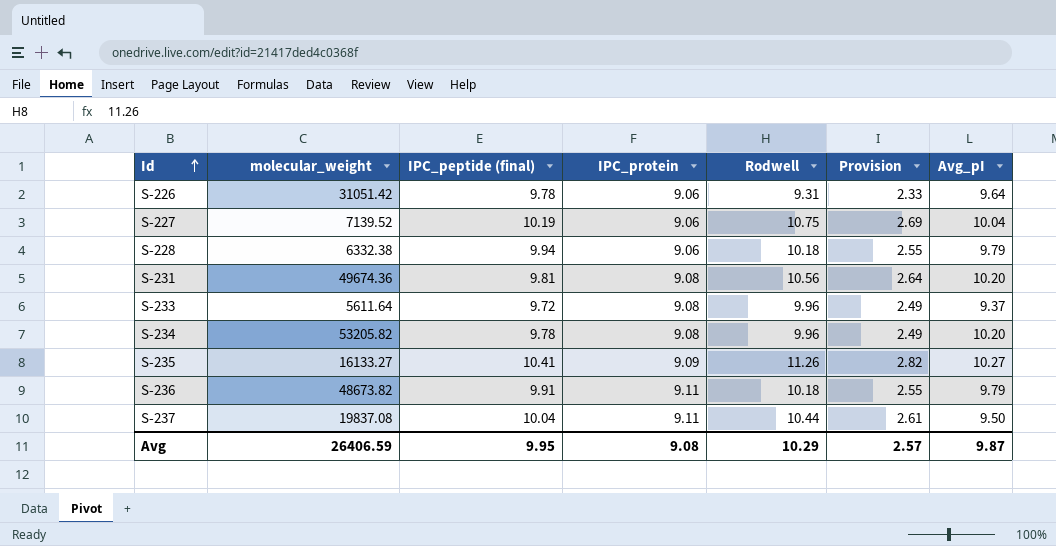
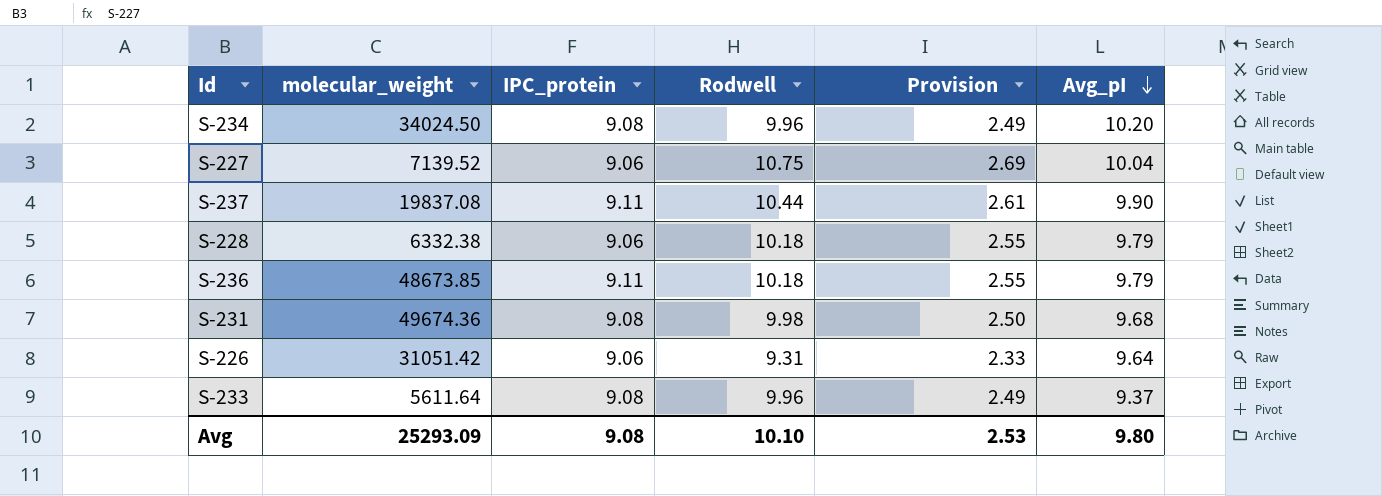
row order: Id ascending -> Avg_pI descending
column IPC_peptide (final) | position: 3 -> none
row S-235: 16133.27 | 10.41 | 9.09 | 11.26 | 2.82 | 10.27 -> none
S-234 | molecular_weight: 53205.82 -> 34024.50
S-237 | Avg_pI: 9.50 -> 9.90
S-236 | molecular_weight: 48673.82 -> 48673.85
S-231 | Rodwell: 10.56 -> 9.98
S-231 | Provision: 2.64 -> 2.50
S-231 | Avg_pI: 10.20 -> 9.68
Avg | molecular_weight: 26406.59 -> 25293.09
Avg | Rodwell: 10.29 -> 10.10
Avg | Provision: 2.57 -> 2.53
Avg | Avg_pI: 9.87 -> 9.80

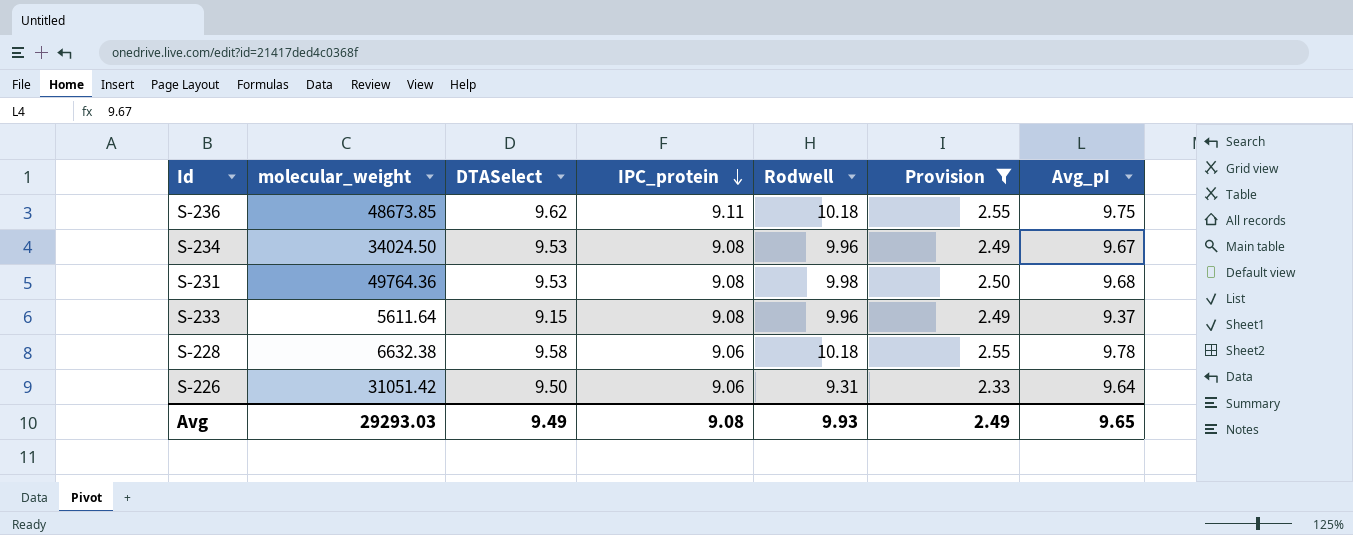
filter: none -> Provision <= 2.55
row order: Avg_pI descending -> IPC_protein descending
column DTASelect | position: none -> 3
S-236 | Avg_pI: 9.79 -> 9.75
S-234 | Avg_pI: 10.20 -> 9.67
S-231 | molecular_weight: 49674.36 -> 49764.36
S-228 | molecular_weight: 6332.38 -> 6632.38
S-228 | Avg_pI: 9.79 -> 9.78
Avg | molecular_weight: 25293.09 -> 29293.03
Avg | Rodwell: 10.10 -> 9.93
Avg | Provision: 2.53 -> 2.49
Avg | Avg_pI: 9.80 -> 9.65

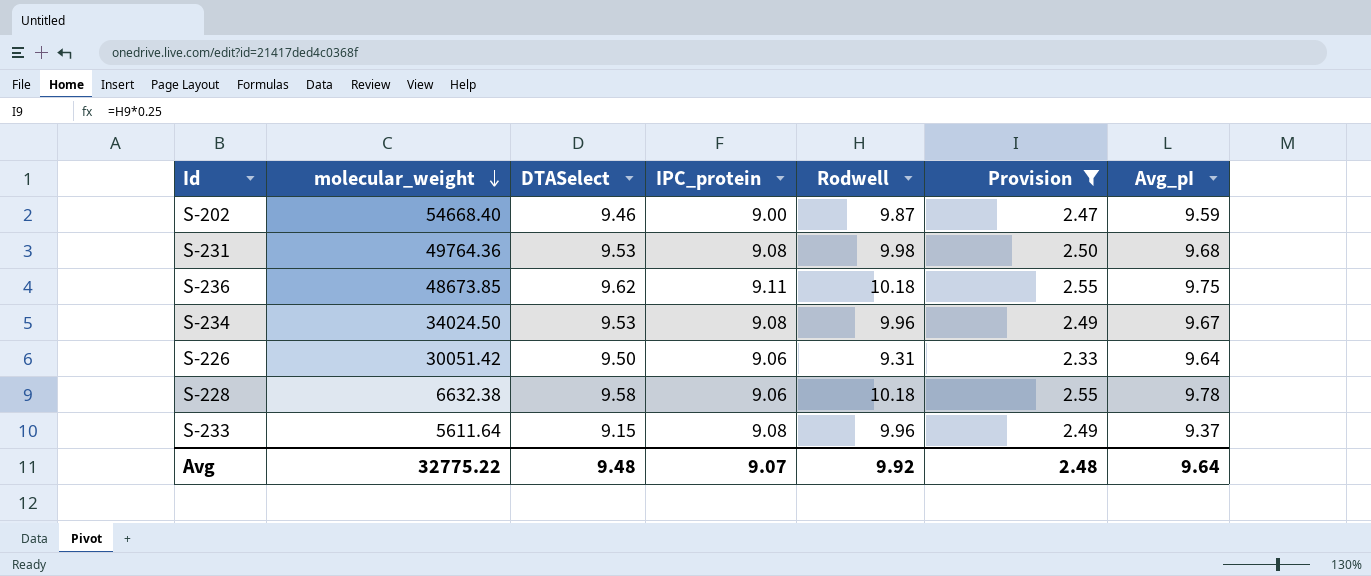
row order: IPC_protein descending -> molecular_weight descending
row S-202: none -> 54668.40 | 9.46 | 9.00 | 9.87 | 2.47 | 9.59
S-226 | molecular_weight: 31051.42 -> 30051.42
Avg | molecular_weight: 29293.03 -> 32775.22
Avg | DTASelect: 9.49 -> 9.48
Avg | IPC_protein: 9.08 -> 9.07
Avg | Rodwell: 9.93 -> 9.92
Avg | Provision: 2.49 -> 2.48
Avg | Avg_pI: 9.65 -> 9.64

